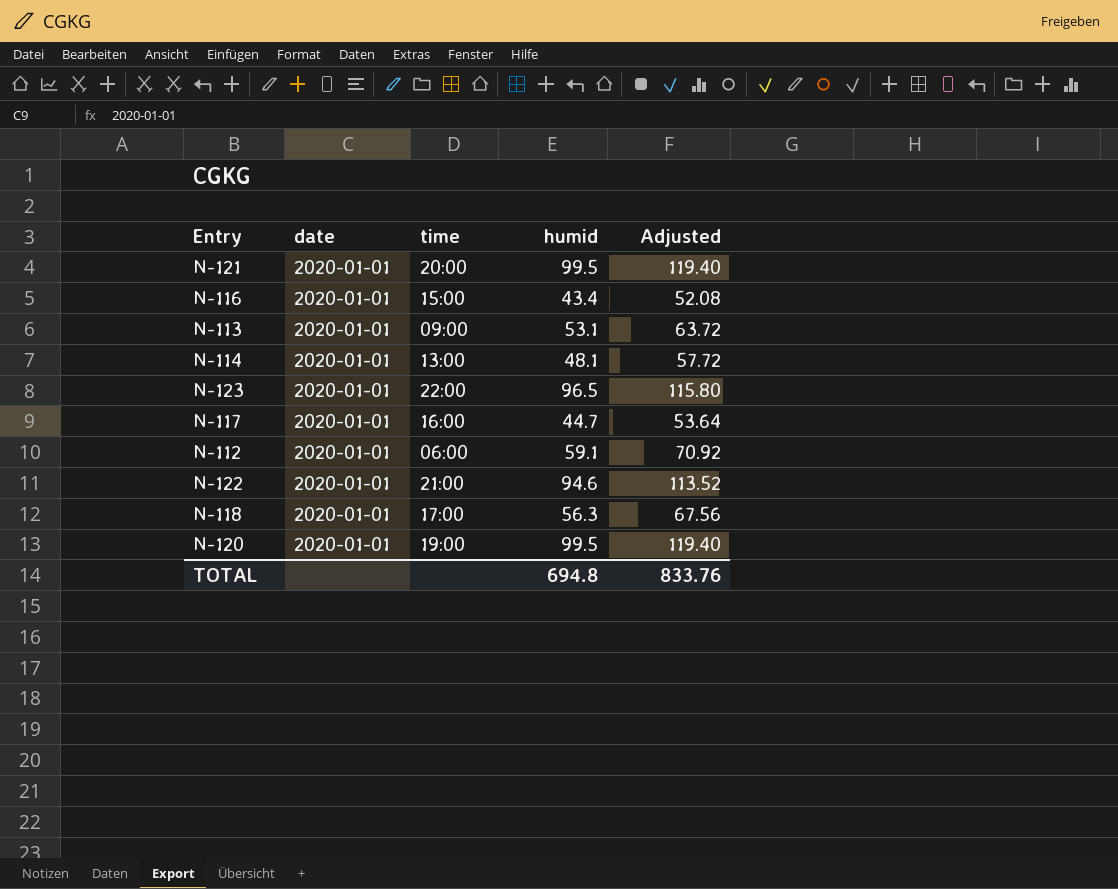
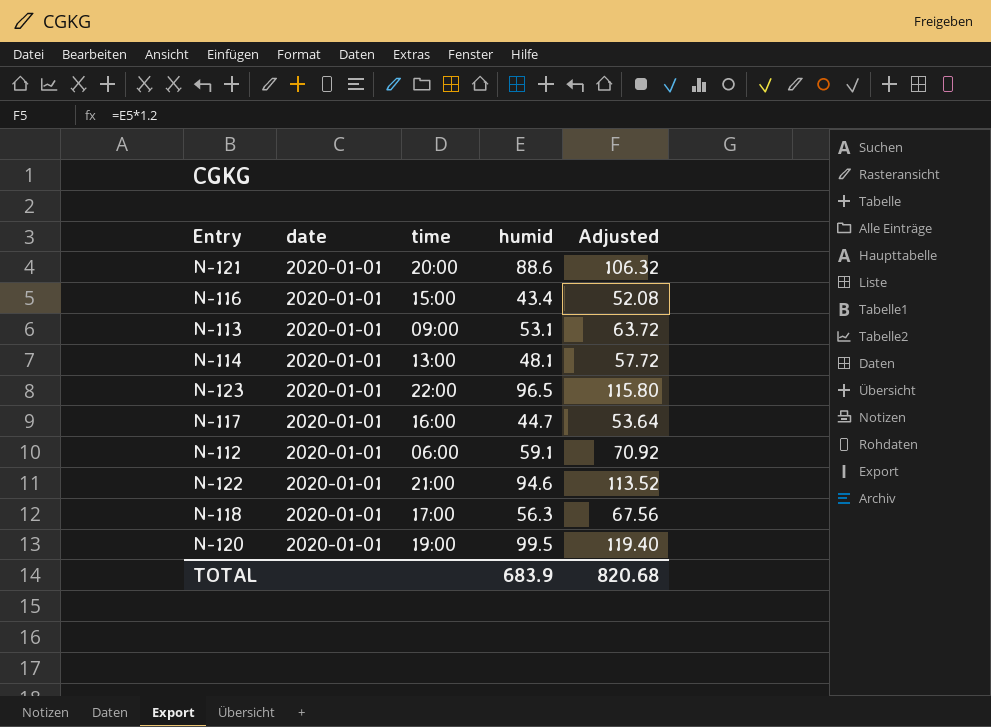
N-121 | humid: 99.5 -> 88.6
N-121 | Adjusted: 119.40 -> 106.32
TOTAL | humid: 694.8 -> 683.9
TOTAL | Adjusted: 833.76 -> 820.68

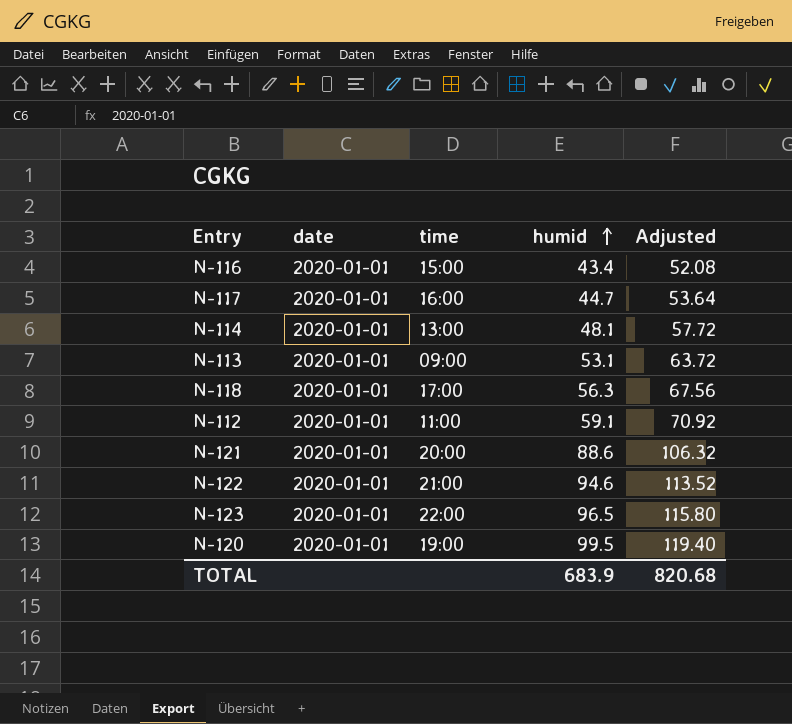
row order: none -> humid ascending
N-112 | time: 06:00 -> 11:00

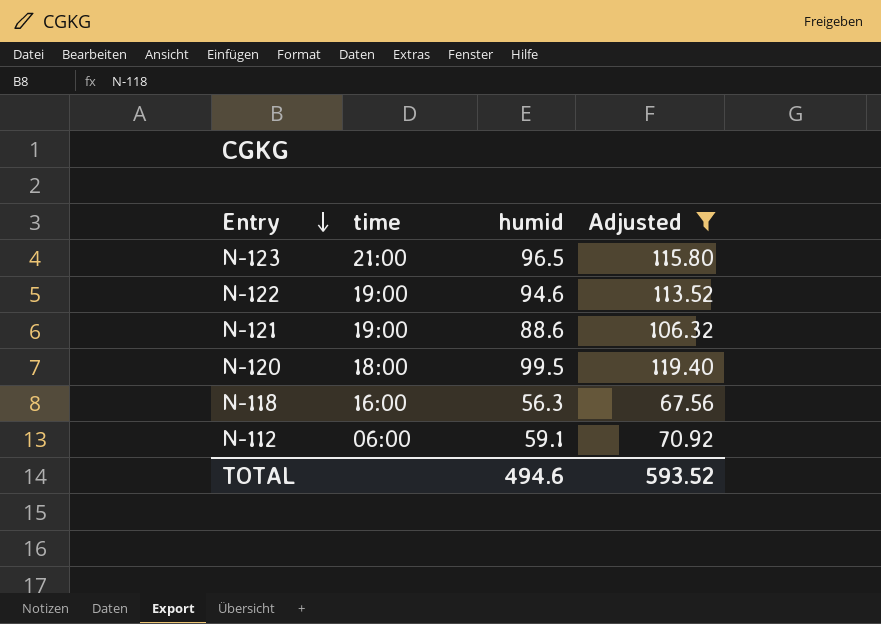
filter: none -> Adjusted >= 67.56
row order: humid ascending -> Entry descending
column date | position: 2 -> none
N-123 | time: 22:00 -> 21:00
N-122 | time: 21:00 -> 19:00
N-121 | time: 20:00 -> 19:00
N-120 | time: 19:00 -> 18:00
N-118 | time: 17:00 -> 16:00
N-112 | time: 11:00 -> 06:00
TOTAL | humid: 683.9 -> 494.6
TOTAL | Adjusted: 820.68 -> 593.52

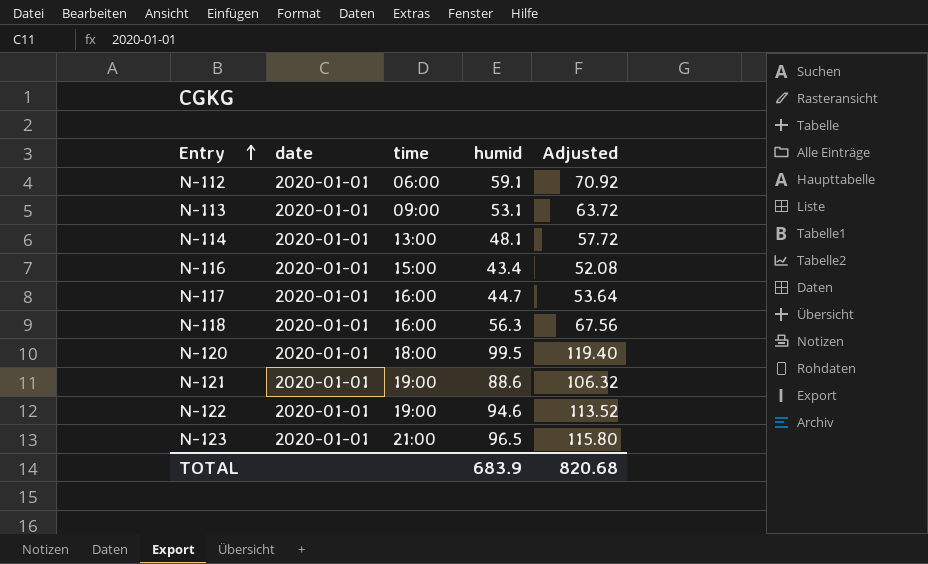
filter: Adjusted >= 67.56 -> none
row order: Entry descending -> Entry ascending
column date | position: none -> 2
TOTAL | humid: 494.6 -> 683.9
TOTAL | Adjusted: 593.52 -> 820.68

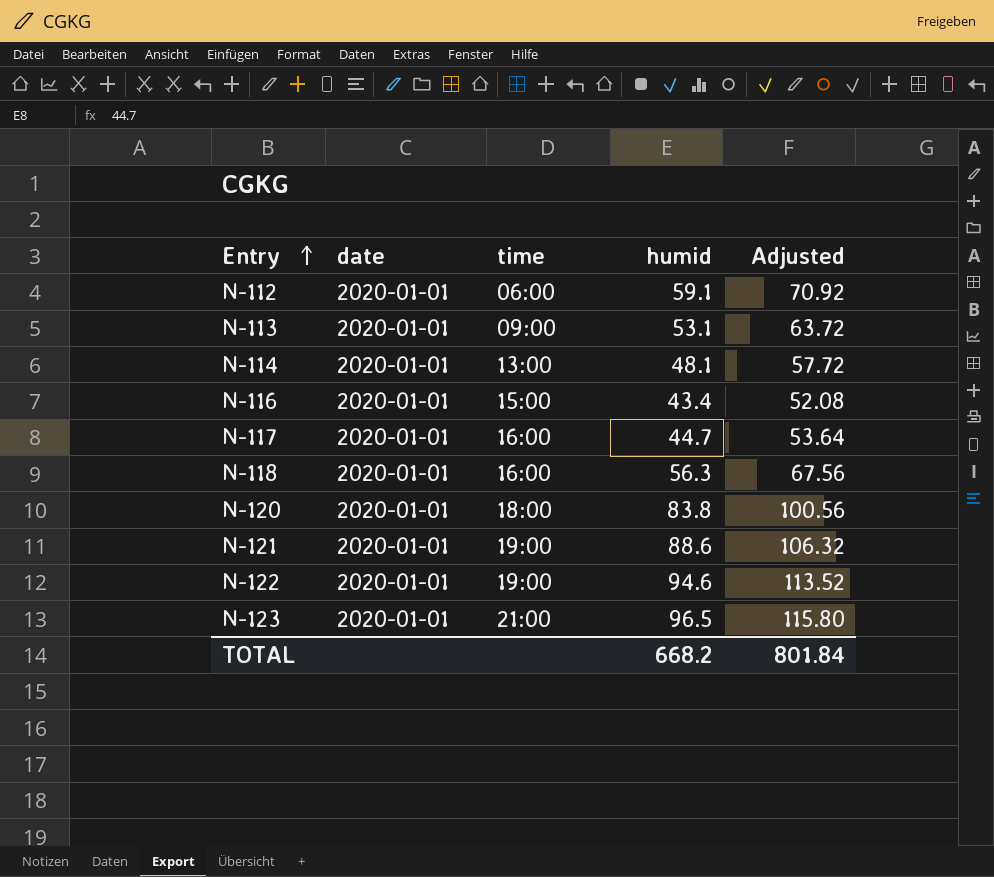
N-120 | humid: 99.5 -> 83.8
N-120 | Adjusted: 119.40 -> 100.56
TOTAL | humid: 683.9 -> 668.2
TOTAL | Adjusted: 820.68 -> 801.84

